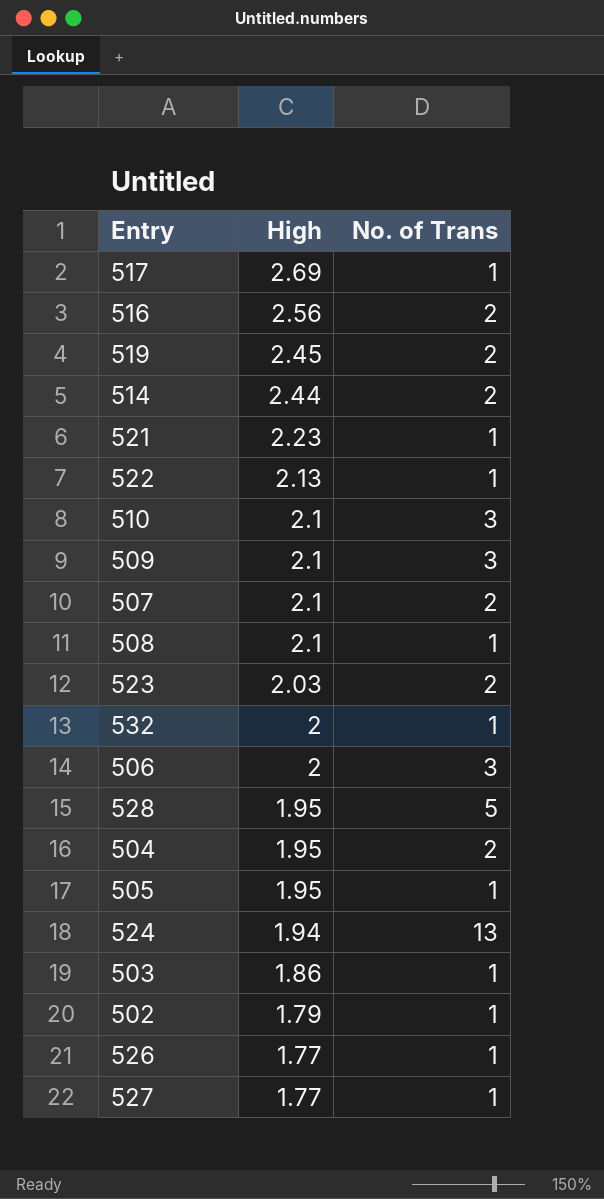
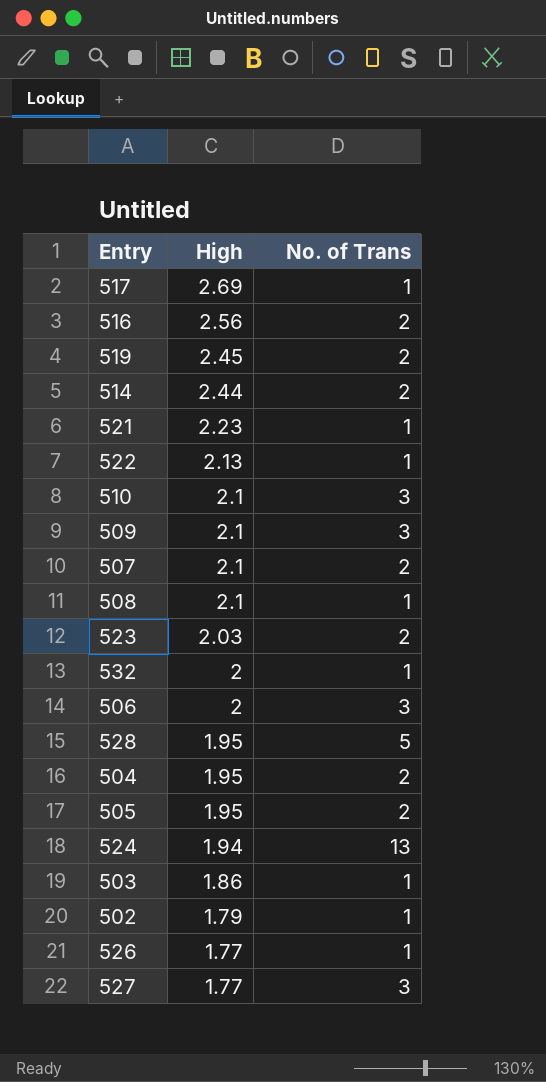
505 | No. of Trans: 1 -> 2
527 | No. of Trans: 1 -> 3

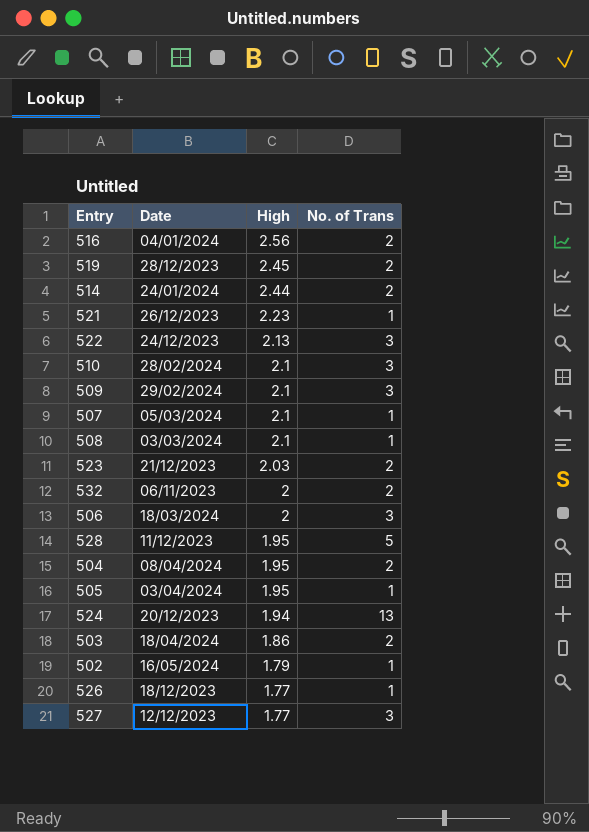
column Date | position: none -> 2
row 517: 2.69 | 1 -> none
522 | No. of Trans: 1 -> 3
507 | No. of Trans: 2 -> 1
532 | No. of Trans: 1 -> 2
505 | No. of Trans: 2 -> 1
503 | No. of Trans: 1 -> 2

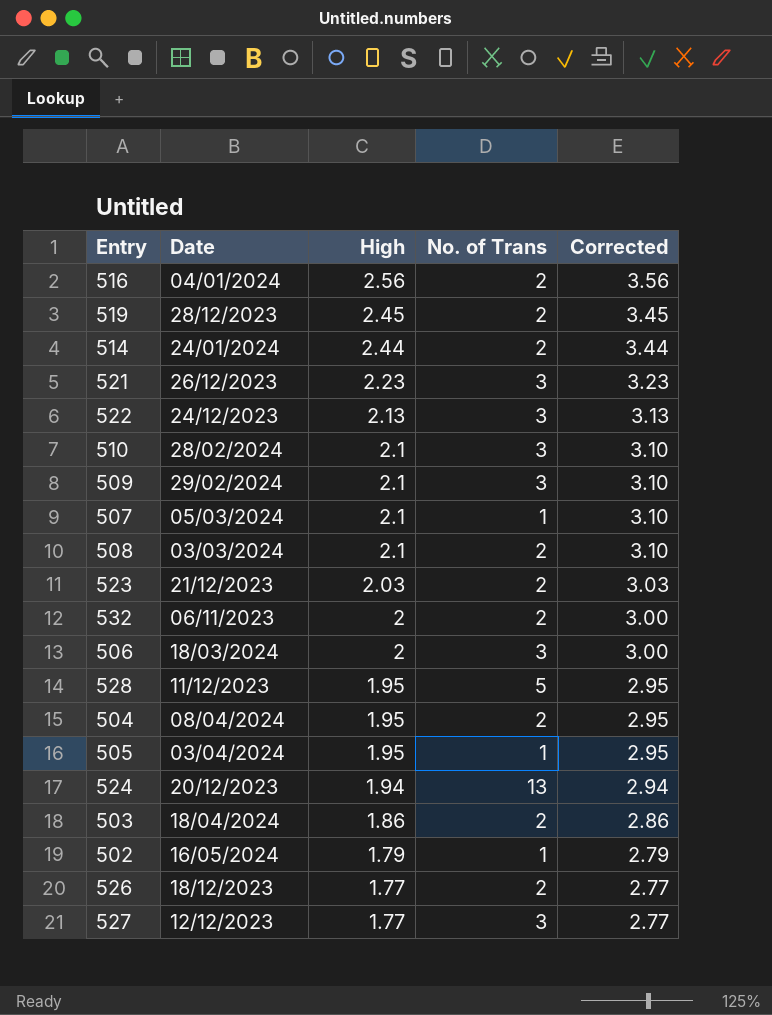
column Corrected | formula: none -> [High] + 1
521 | No. of Trans: 1 -> 3
508 | No. of Trans: 1 -> 2
526 | No. of Trans: 1 -> 2

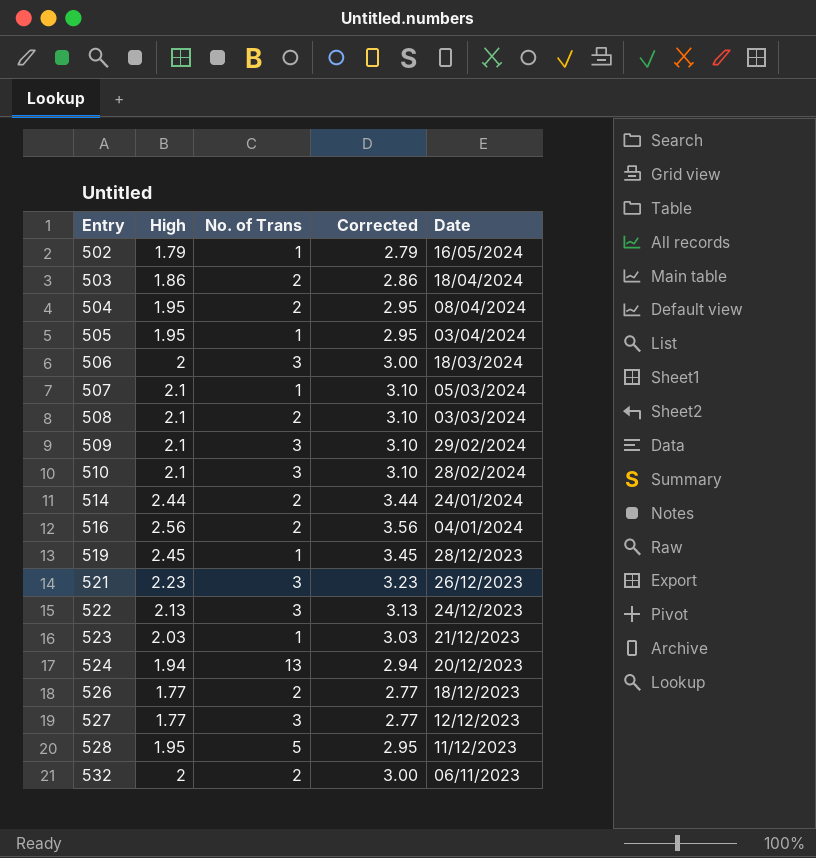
row order: High descending -> Entry ascending
column Date | position: 2 -> 5
519 | No. of Trans: 2 -> 1
523 | No. of Trans: 2 -> 1

